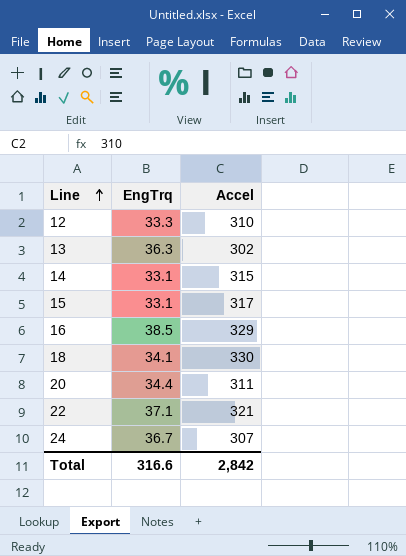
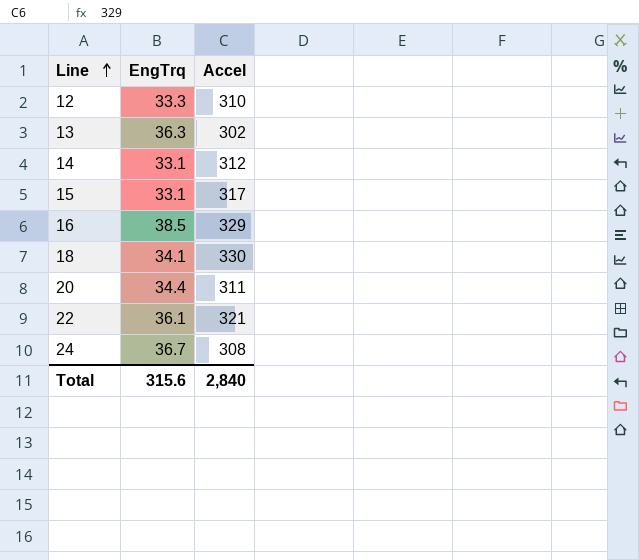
14 | Accel: 315 -> 312
22 | EngTrq: 37.1 -> 36.1
24 | Accel: 307 -> 308
Total | EngTrq: 316.6 -> 315.6
Total | Accel: 2,842 -> 2,840

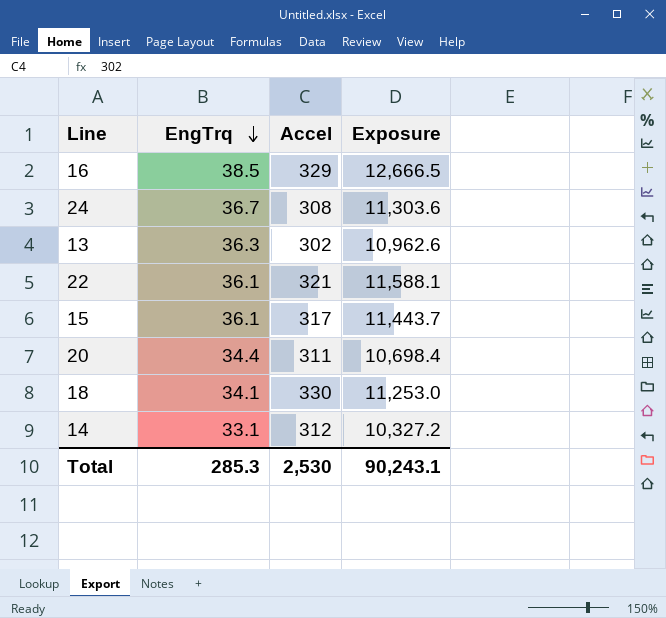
row order: Line ascending -> EngTrq descending
column Exposure | formula: none -> [EngTrq] * [Accel]
row 12: 33.3 | 310 -> none
15 | EngTrq: 33.1 -> 36.1
Total | EngTrq: 315.6 -> 285.3
Total | Accel: 2,840 -> 2,530

